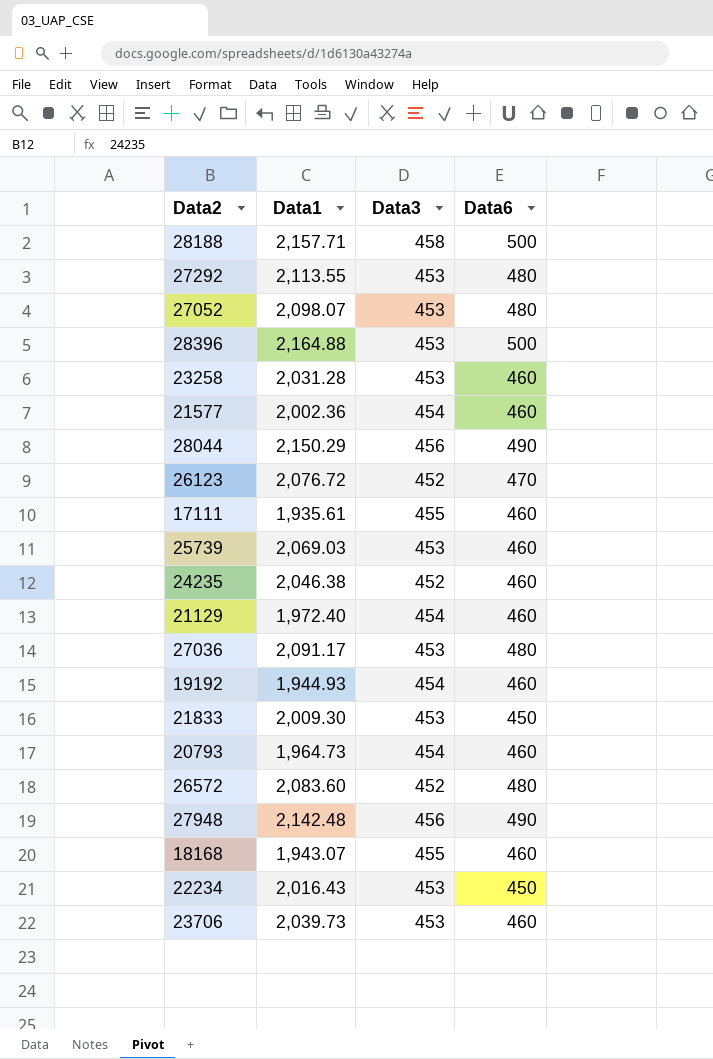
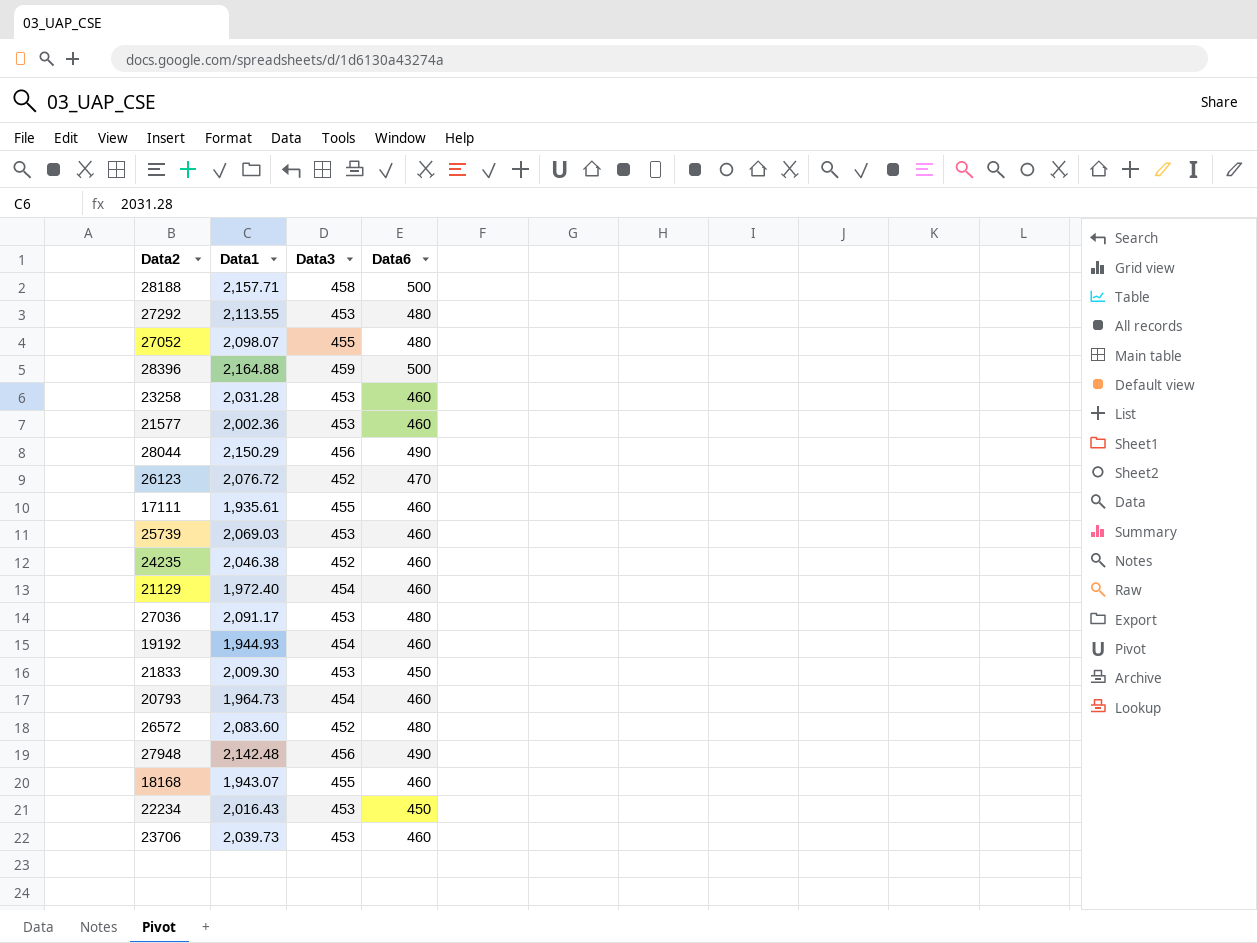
27052 | Data3: 453 -> 455
28396 | Data3: 453 -> 459
21577 | Data3: 454 -> 453

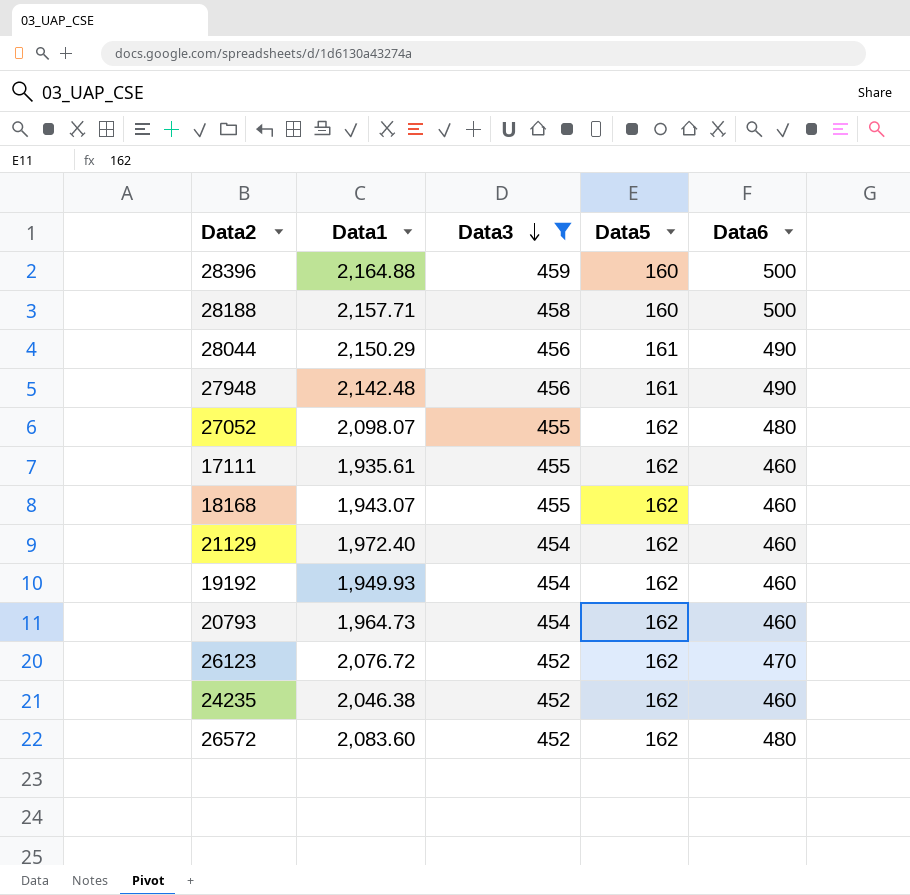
filter: none -> Data3 != 453
row order: none -> Data3 descending
column Data5 | position: none -> 4
19192 | Data1: 1,944.93 -> 1,949.93

